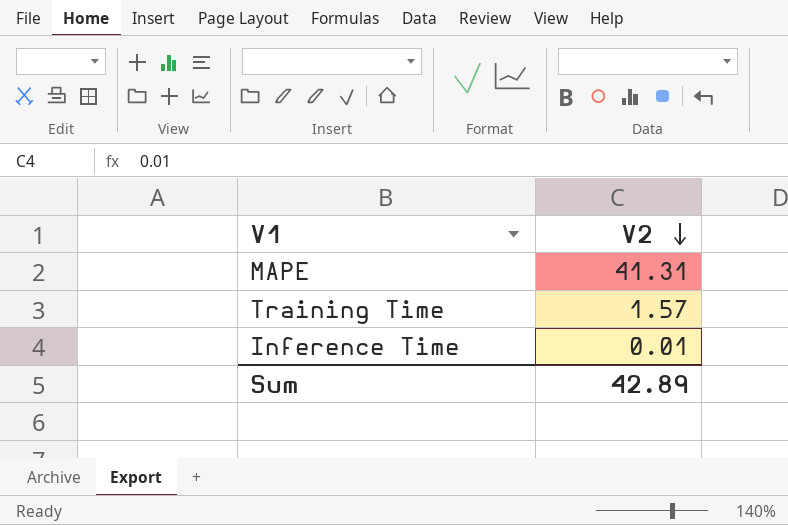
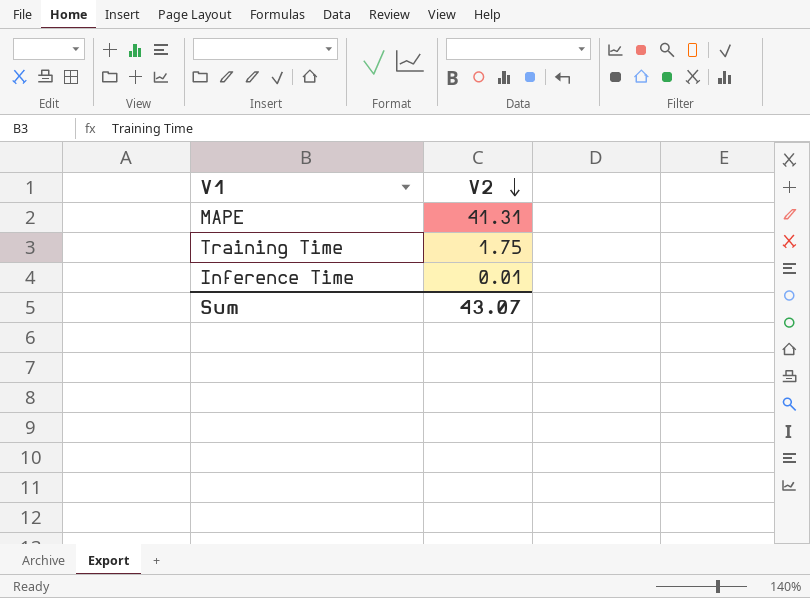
Training Time | V2: 1.57 -> 1.75
Sum | V2: 42.89 -> 43.07

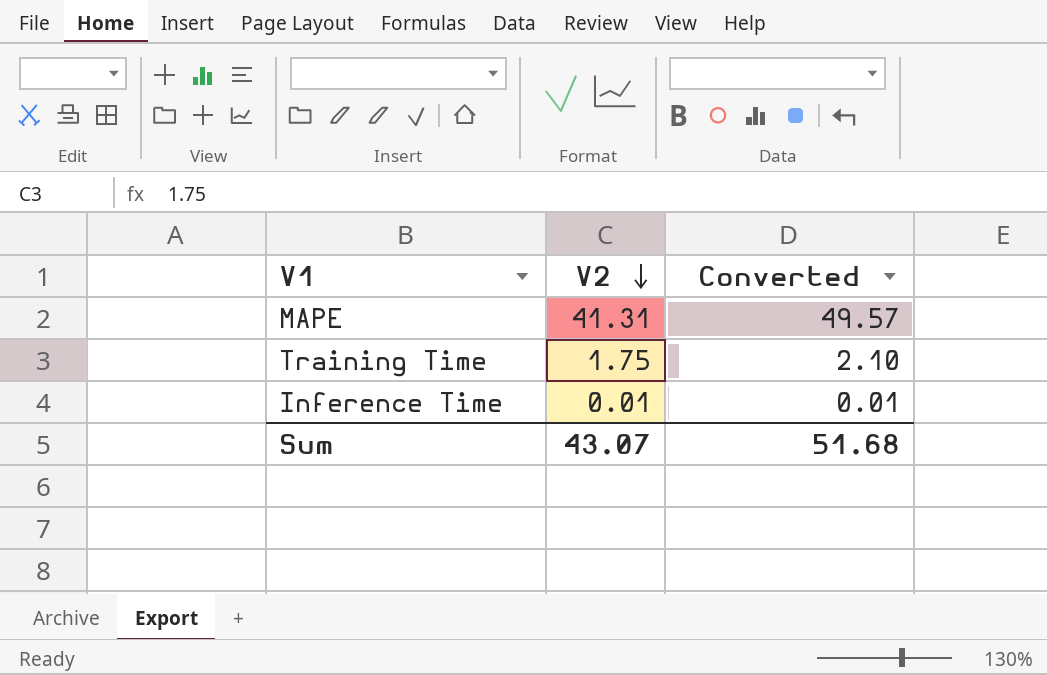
column Converted | formula: none -> [V2] * 1.2

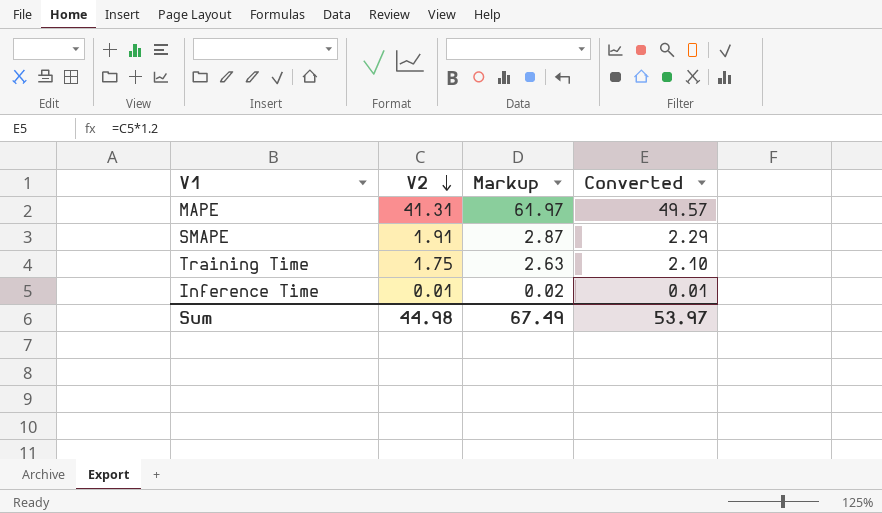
column Markup | formula: none -> [V2] * 1.5
row SMAPE: none -> 1.91 | 2.87 | 2.29
Sum | V2: 43.07 -> 44.98
Sum | Converted: 51.68 -> 53.97

